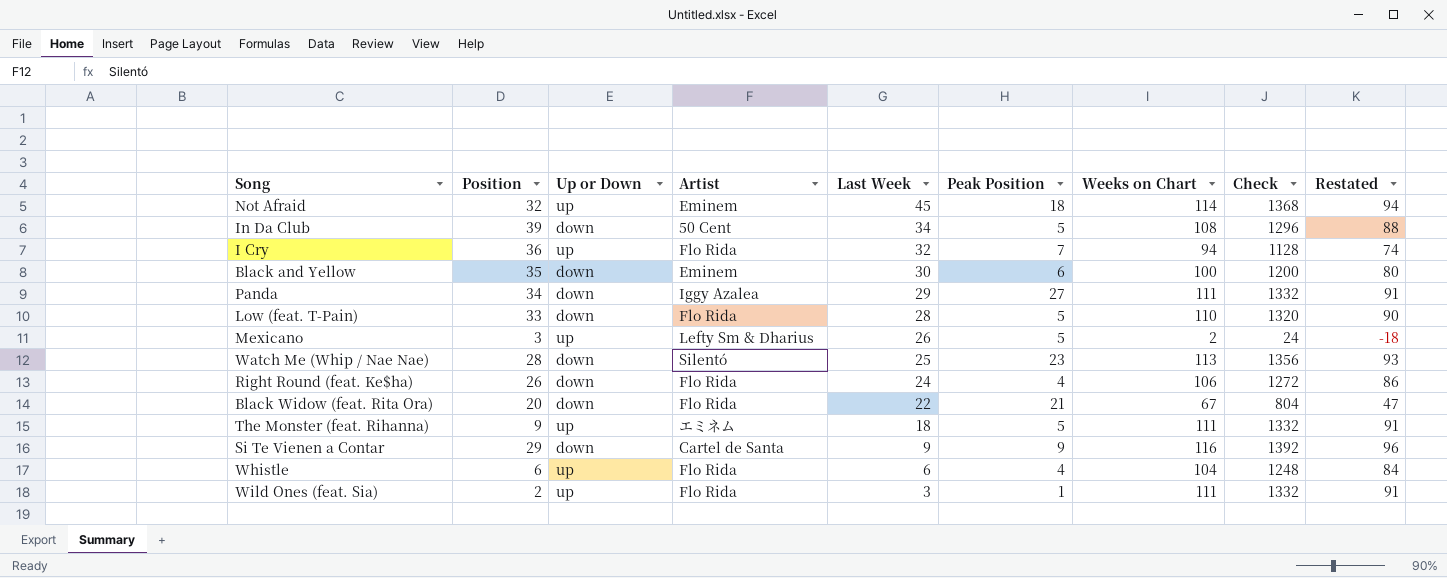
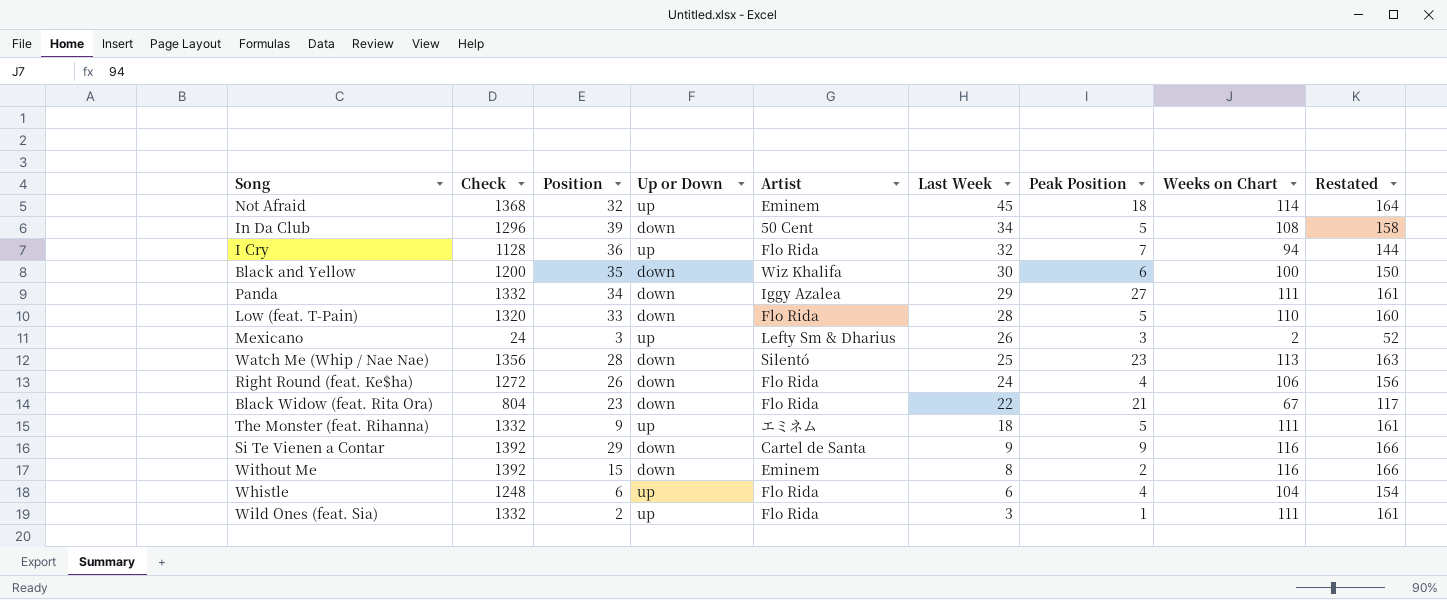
column Check | position: 8 -> 2
column Restated | formula: [Weeks on Chart] - 20 -> [Weeks on Chart] + 50
Black and Yellow | Artist: Eminem -> Wiz Khalifa
Mexicano | Peak Position: 5 -> 3
Black Widow (feat. Rita Ora) | Position: 20 -> 23
row Without Me: none -> 1392 | 15 | down | Eminem | 8 | 2 | 116 | 166

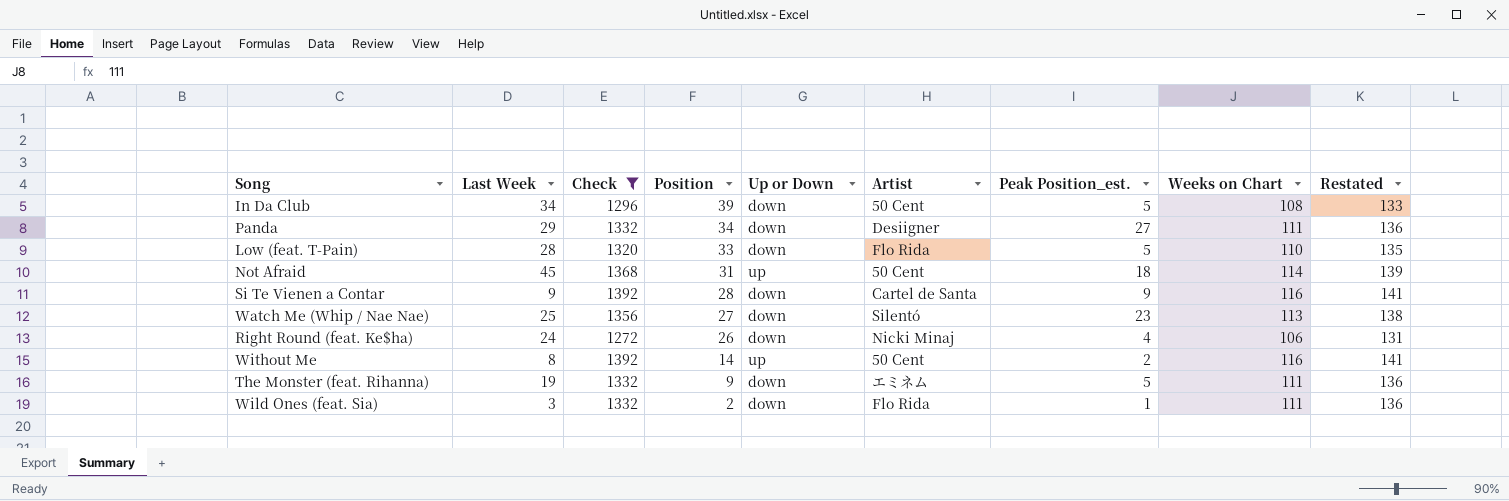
filter: none -> Check >= 1272
row order: Last Week descending -> Position descending
column Last Week | position: 6 -> 2
column name: Peak Position -> Peak Position_est.
column Restated | formula: [Weeks on Chart] + 50 -> [Weeks on Chart] + 25
Panda | Artist: Iggy Azalea -> Desiigner
Not Afraid | Position: 32 -> 31
Not Afraid | Artist: Eminem -> 50 Cent
Si Te Vienen a Contar | Position: 29 -> 28
Watch Me (Whip / Nae Nae) | Position: 28 -> 27
Right Round (feat. Ke$ha) | Artist: Flo Rida -> Nicki Minaj
Without Me | Position: 15 -> 14
Without Me | Up or Down: down -> up
Without Me | Artist: Eminem -> 50 Cent
The Monster (feat. Rihanna) | Last Week: 18 -> 19
The Monster (feat. Rihanna) | Up or Down: up -> down
Wild Ones (feat. Sia) | Up or Down: up -> down

